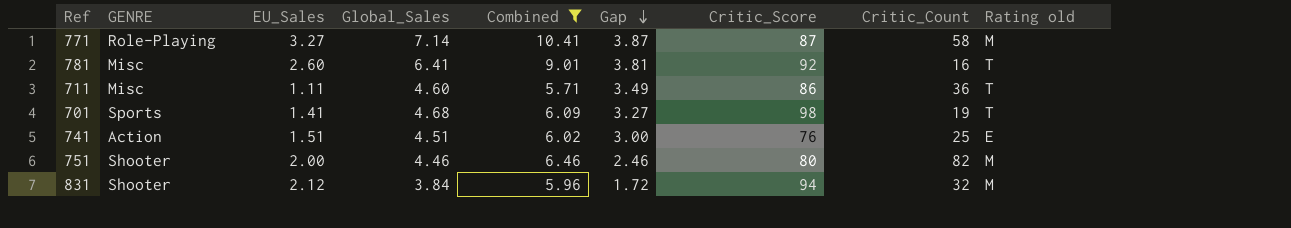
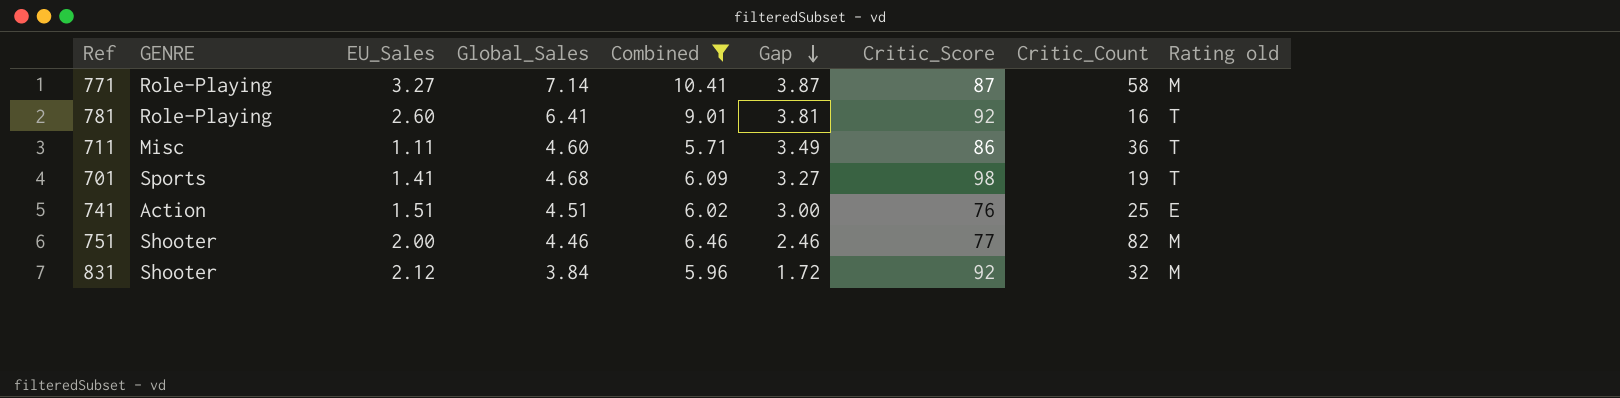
781 | GENRE: Misc -> Role-Playing
751 | Critic_Score: 80 -> 77
831 | Critic_Score: 94 -> 92

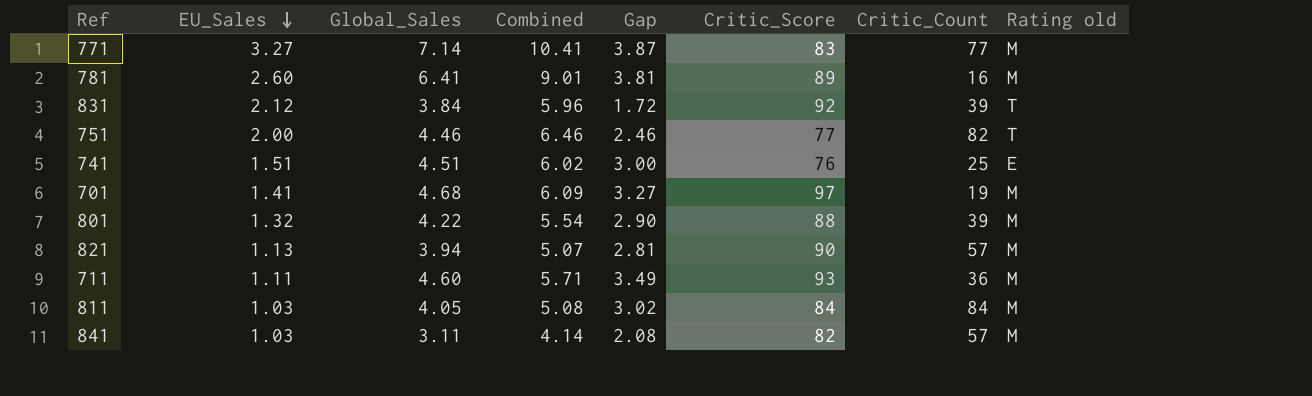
filter: Combined >= 5.71 -> none
row order: Gap descending -> EU_Sales descending
column GENRE | position: 2 -> none
771 | Critic_Score: 87 -> 83
771 | Critic_Count: 58 -> 77
781 | Critic_Score: 92 -> 89
781 | Rating old: T -> M
831 | Critic_Count: 32 -> 39
831 | Rating old: M -> T
751 | Rating old: M -> T
701 | Critic_Score: 98 -> 97
701 | Rating old: T -> M
711 | Critic_Score: 86 -> 93
711 | Rating old: T -> M

